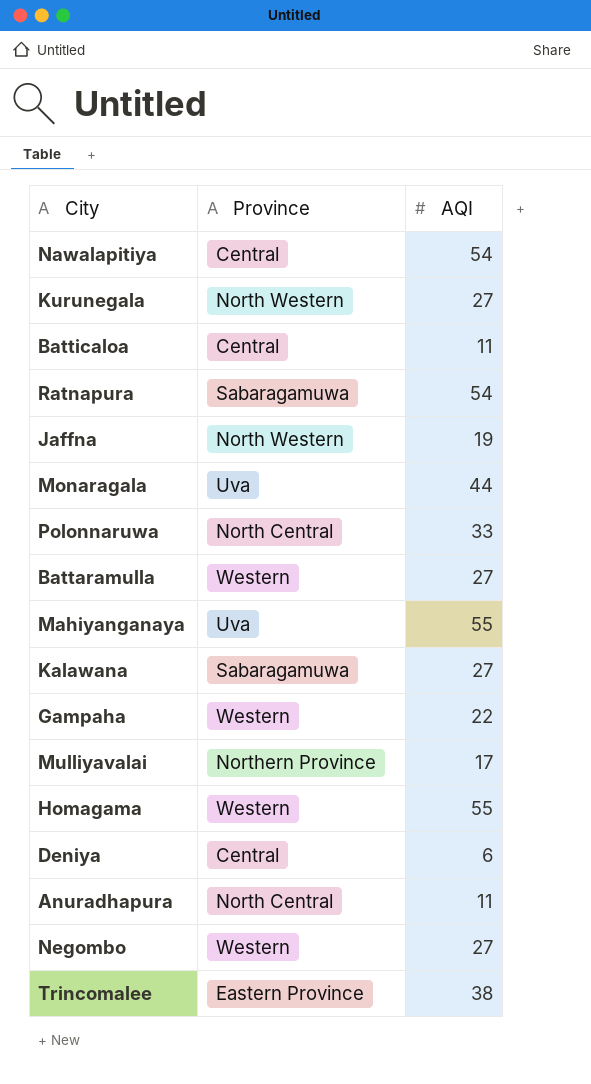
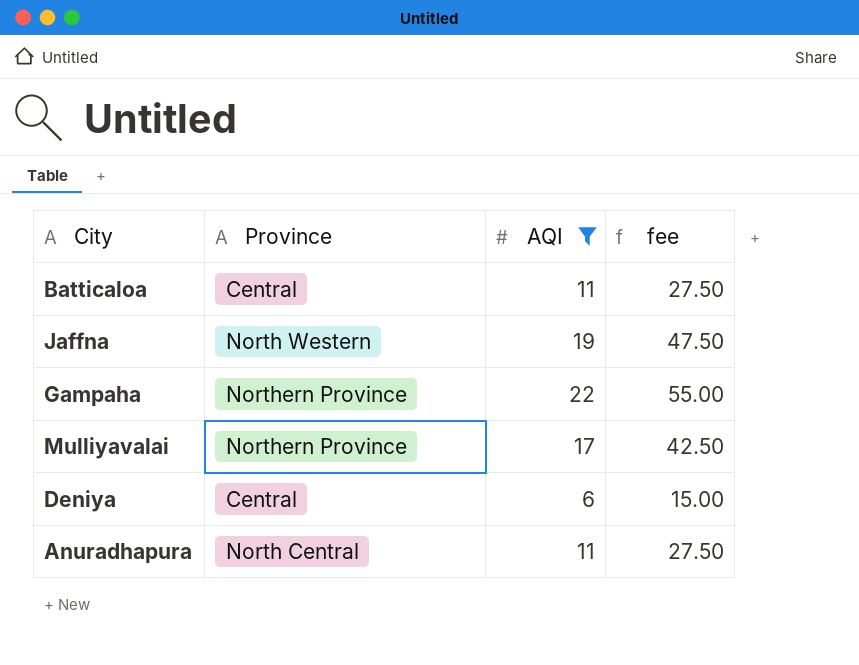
filter: none -> AQI <= 22
column fee | formula: none -> [AQI] * 2.5
Gampaha | Province: Western -> Northern Province

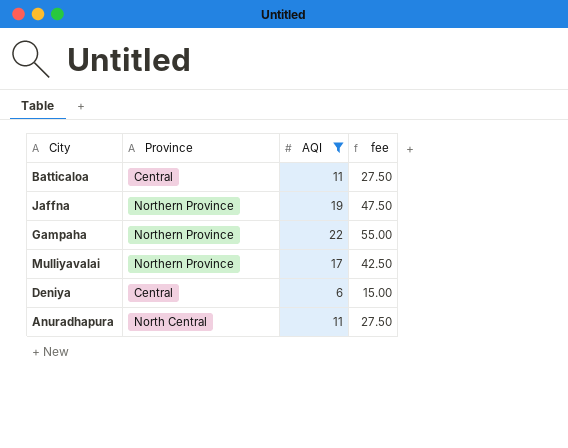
Jaffna | Province: North Western -> Northern Province

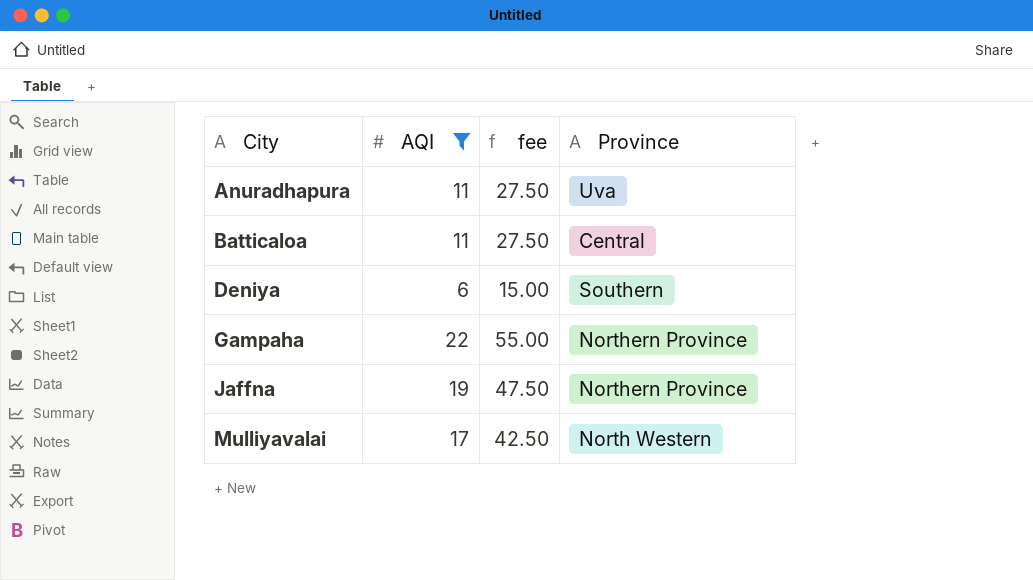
row order: none -> City ascending
column Province | position: 2 -> 4
Anuradhapura | Province: North Central -> Uva
Deniya | Province: Central -> Southern
Mulliyavalai | Province: Northern Province -> North Western

